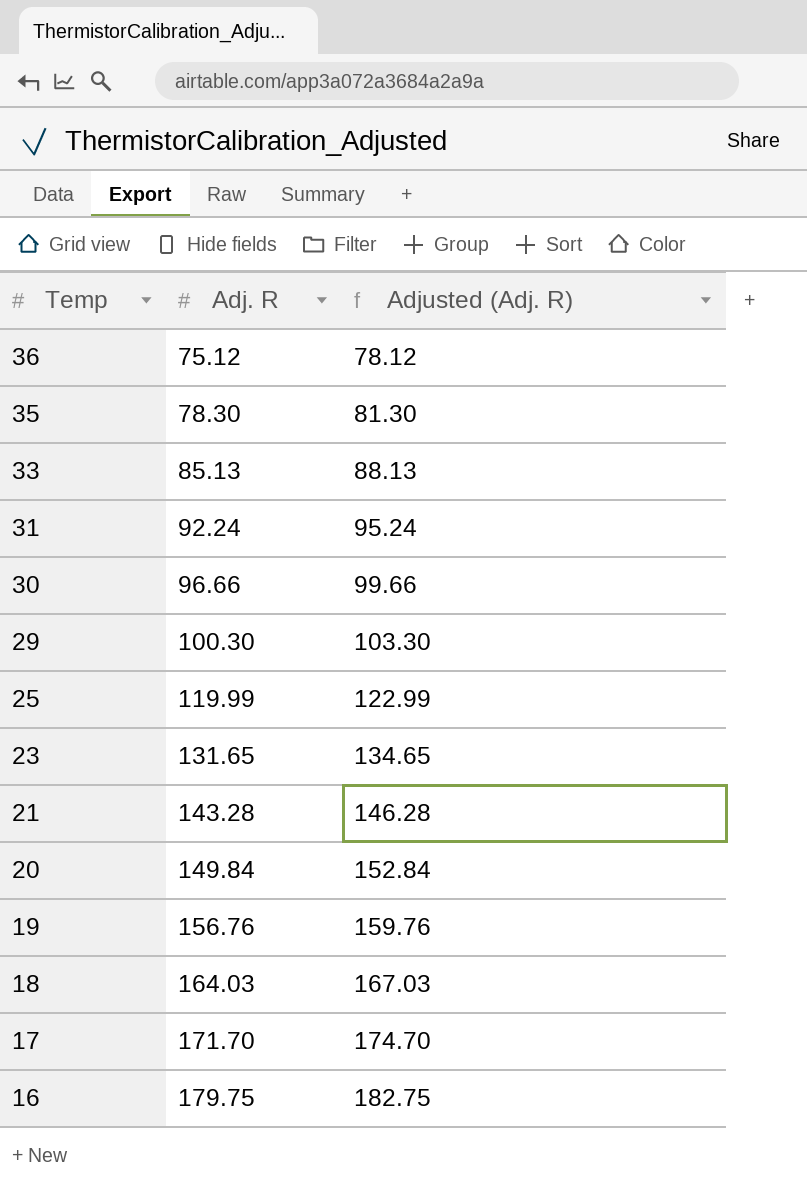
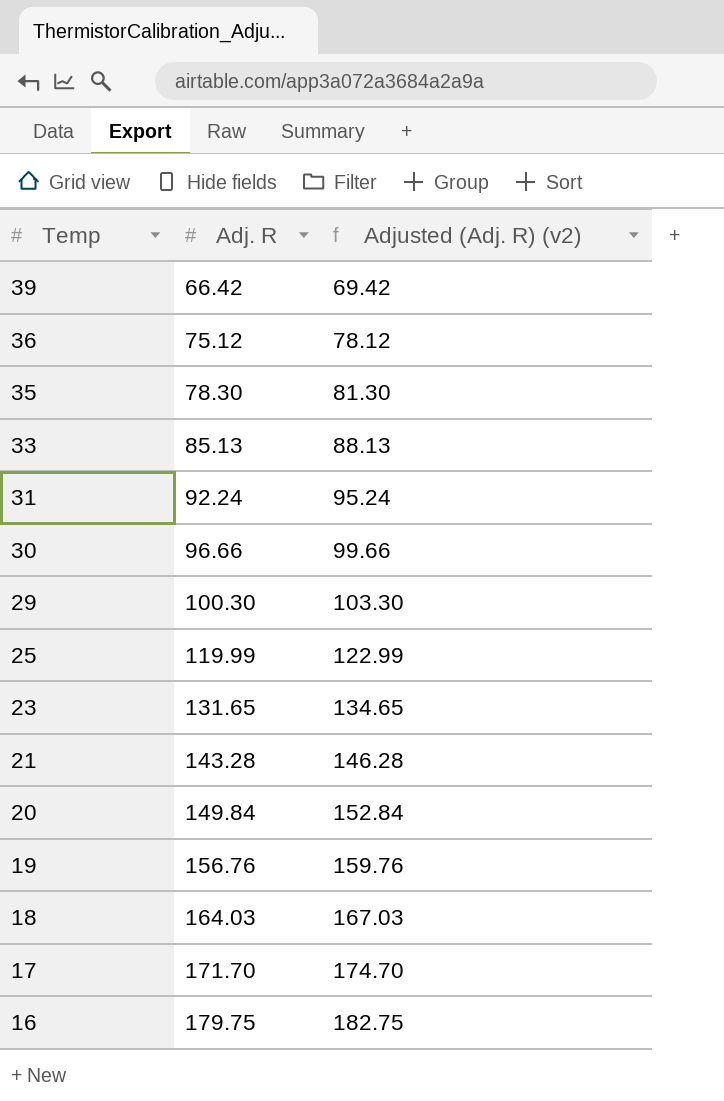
column name: Adjusted (Adj. R) -> Adjusted (Adj. R) (v2)
row 39: none -> 66.42 | 69.42

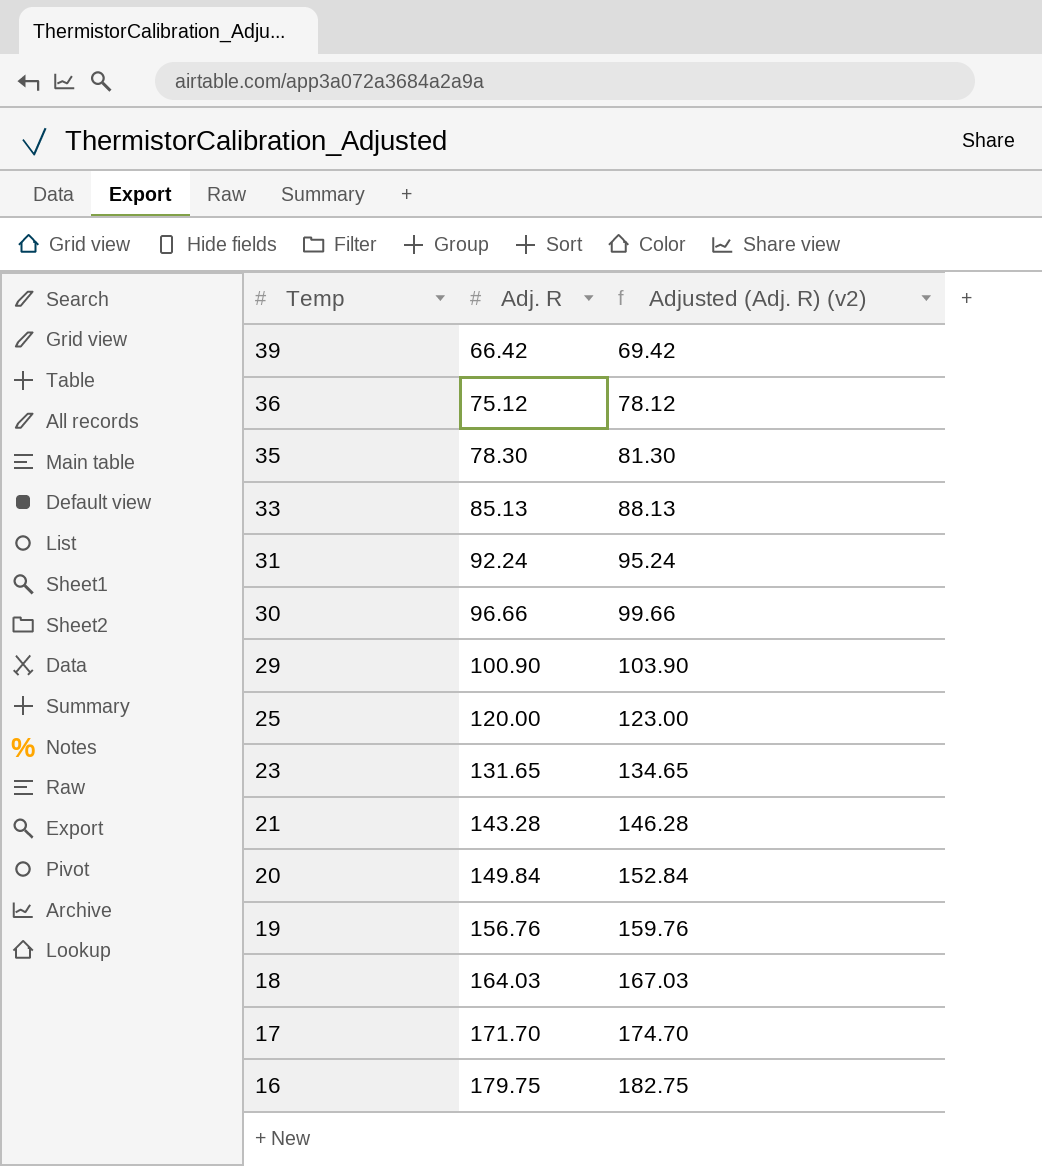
29 | Adj. R: 100.30 -> 100.90
29 | Adjusted (Adj. R) (v2): 103.30 -> 103.90
25 | Adj. R: 119.99 -> 120.00
25 | Adjusted (Adj. R) (v2): 122.99 -> 123.00

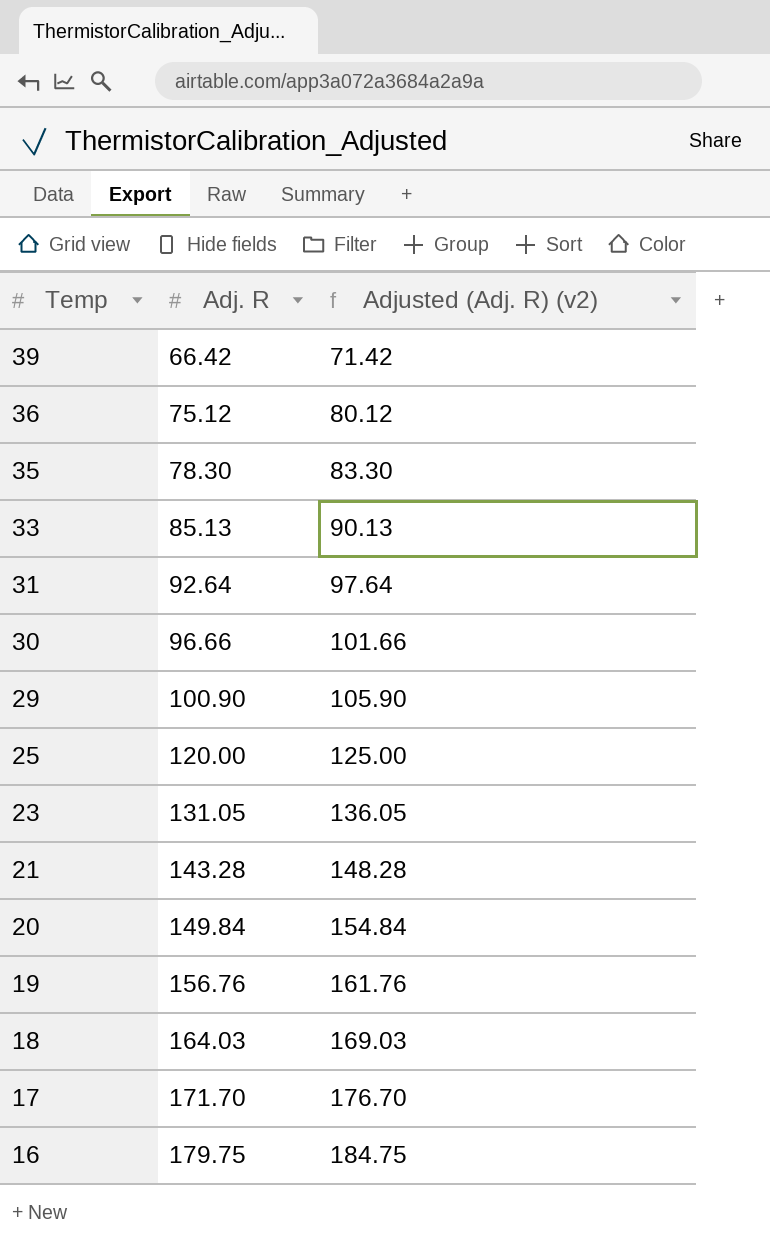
column Adjusted (Adj. R) (v2) | formula: [Adj. R] + 3 -> [Adj. R] + 5
31 | Adj. R: 92.24 -> 92.64
23 | Adj. R: 131.65 -> 131.05

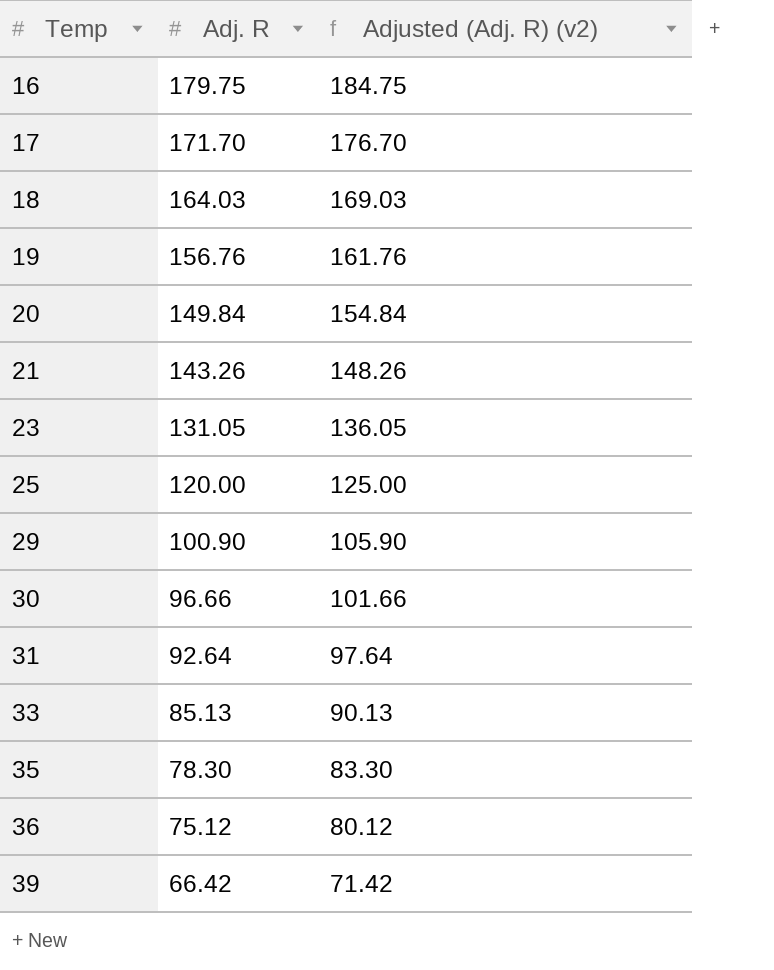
row order: Temp descending -> Temp ascending
21 | Adj. R: 143.28 -> 143.26
21 | Adjusted (Adj. R) (v2): 148.28 -> 148.26

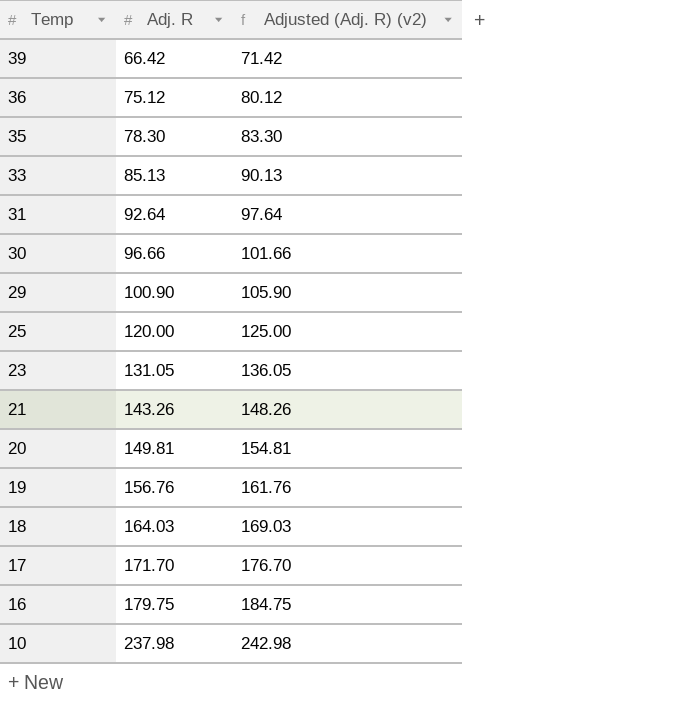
row order: Temp ascending -> Temp descending
20 | Adj. R: 149.84 -> 149.81
20 | Adjusted (Adj. R) (v2): 154.84 -> 154.81
row 10: none -> 237.98 | 242.98

